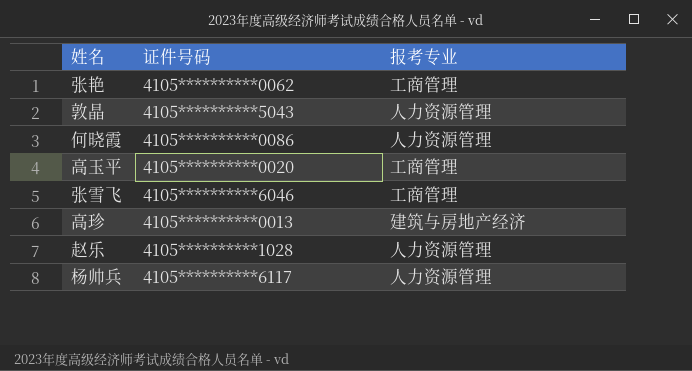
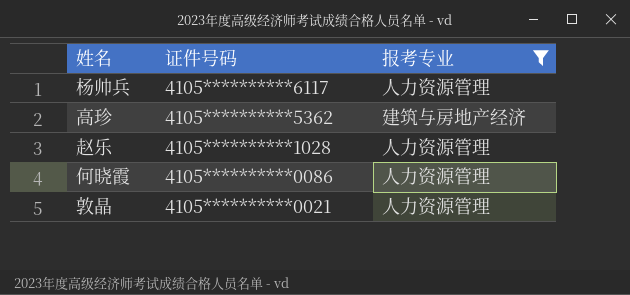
filter: none -> 报考专业 != 工商管理
row order: none -> 证件号码 descending
高珍 | 证件号码: 4105**********0013 -> 4105**********5362
敦晶 | 证件号码: 4105**********5043 -> 4105**********0021

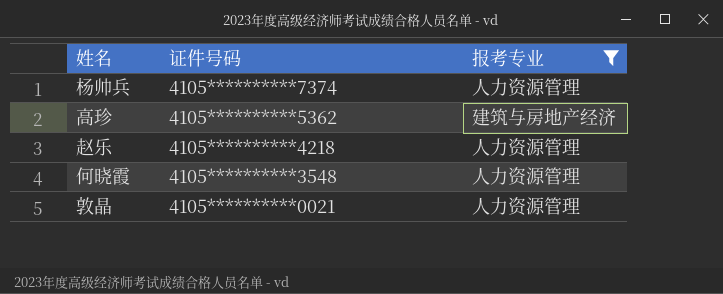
杨帅兵 | 证件号码: 4105**********6117 -> 4105**********7374
赵乐 | 证件号码: 4105**********1028 -> 4105**********4218
何晓霞 | 证件号码: 4105**********0086 -> 4105**********3548

